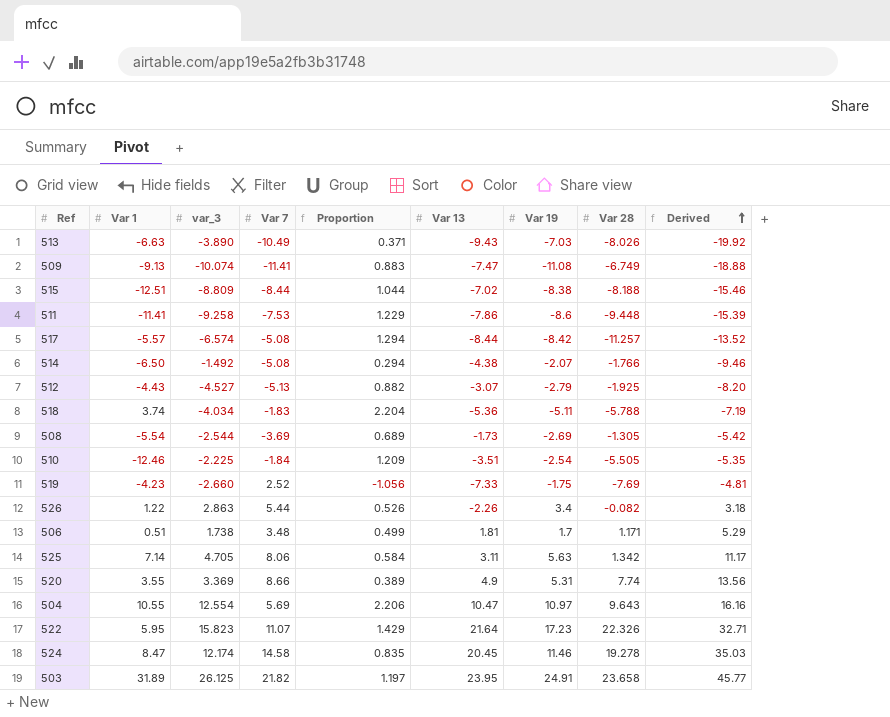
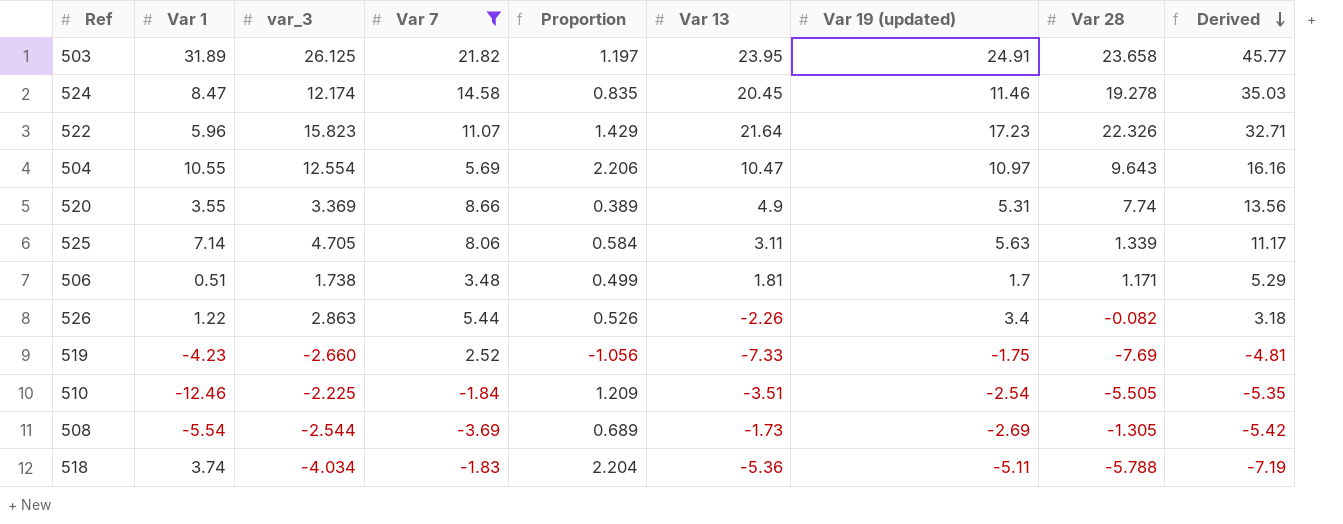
filter: none -> Var 7 >= -3.69
row order: Derived ascending -> Derived descending
column name: Var 19 -> Var 19 (updated)
522 | Var 1: 5.95 -> 5.96
525 | Var 28: 1.342 -> 1.339

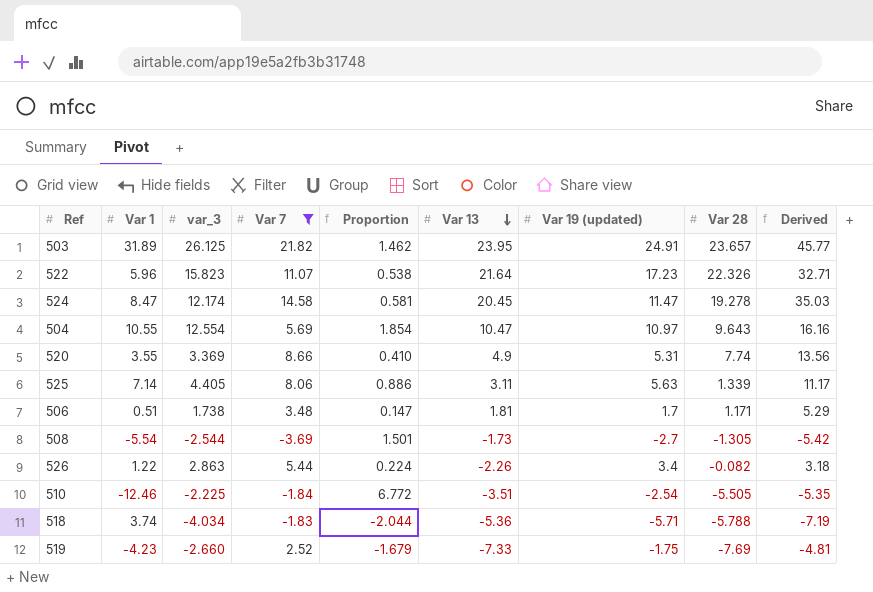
row order: Derived descending -> Var 13 descending
column Proportion | formula: [var_3] / [Var 7] -> [Var 1] / [Var 7]
503 | Var 28: 23.658 -> 23.657
524 | Var 19 (updated): 11.46 -> 11.47
525 | var_3: 4.705 -> 4.405
508 | Var 19 (updated): -2.69 -> -2.7
518 | Var 19 (updated): -5.11 -> -5.71

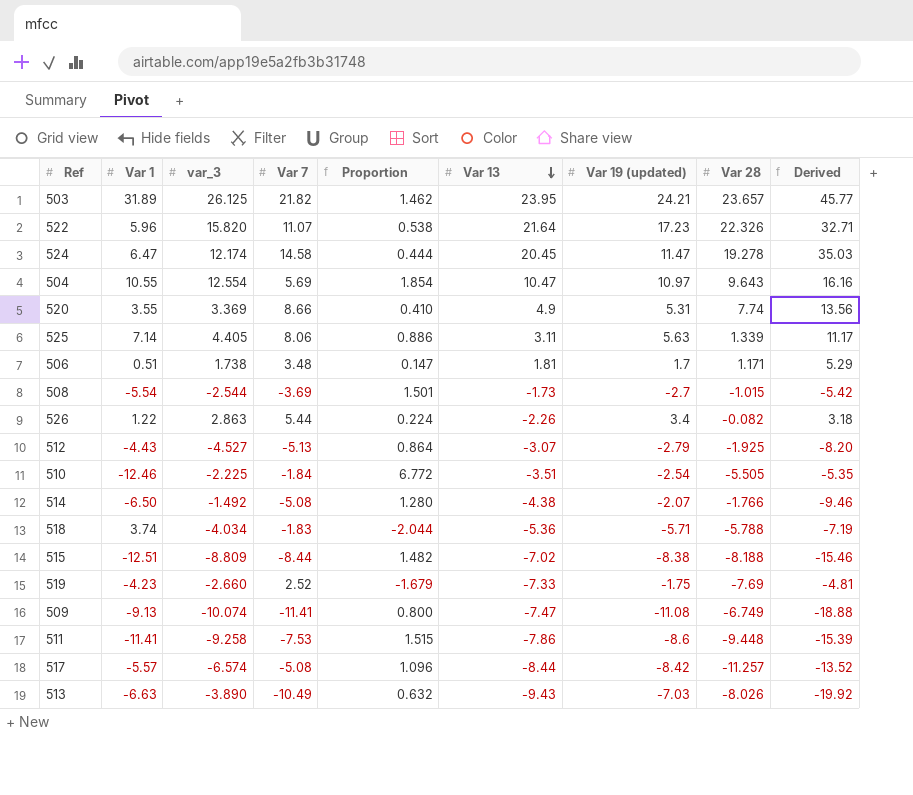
filter: Var 7 >= -3.69 -> none
503 | Var 19 (updated): 24.91 -> 24.21
522 | var_3: 15.823 -> 15.820
524 | Var 1: 8.47 -> 6.47
524 | Proportion: 0.581 -> 0.444
508 | Var 28: -1.305 -> -1.015

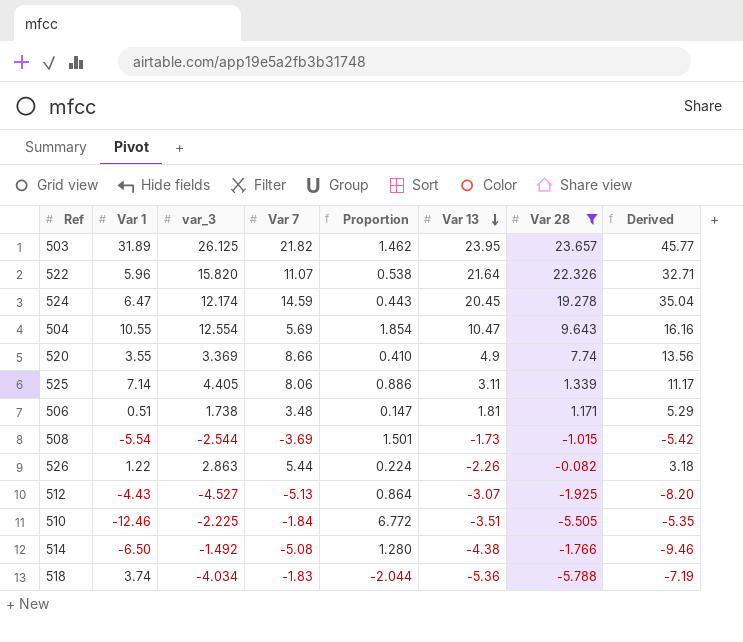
filter: none -> Var 28 >= -5.788
column Var 19 (updated) | position: 7 -> none
524 | Var 7: 14.58 -> 14.59
524 | Proportion: 0.444 -> 0.443
524 | Derived: 35.03 -> 35.04

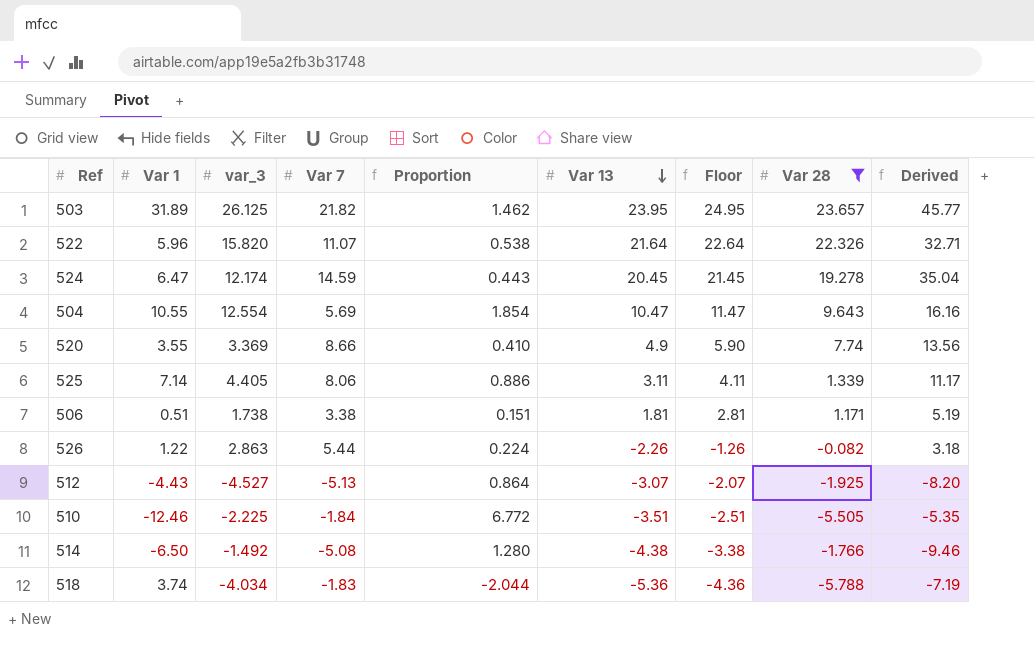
column Floor | formula: none -> [Var 13] + 1
row 508: -5.54 | -2.544 | -3.69 | 1.501 | -1.73 | -1.015 | -5.42 -> none
506 | Var 7: 3.48 -> 3.38
506 | Proportion: 0.147 -> 0.151
506 | Derived: 5.29 -> 5.19

